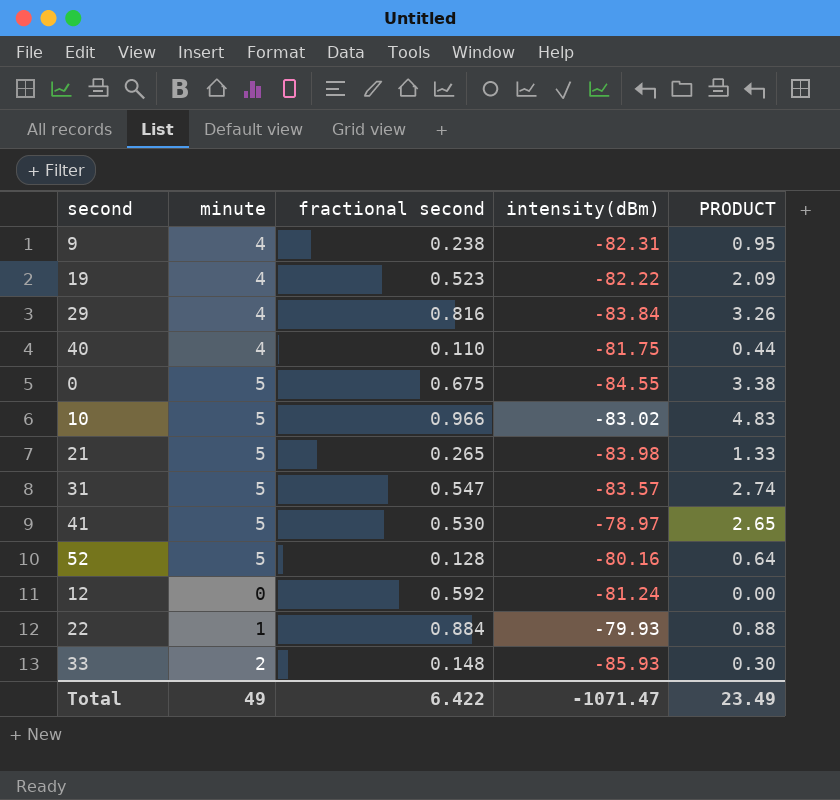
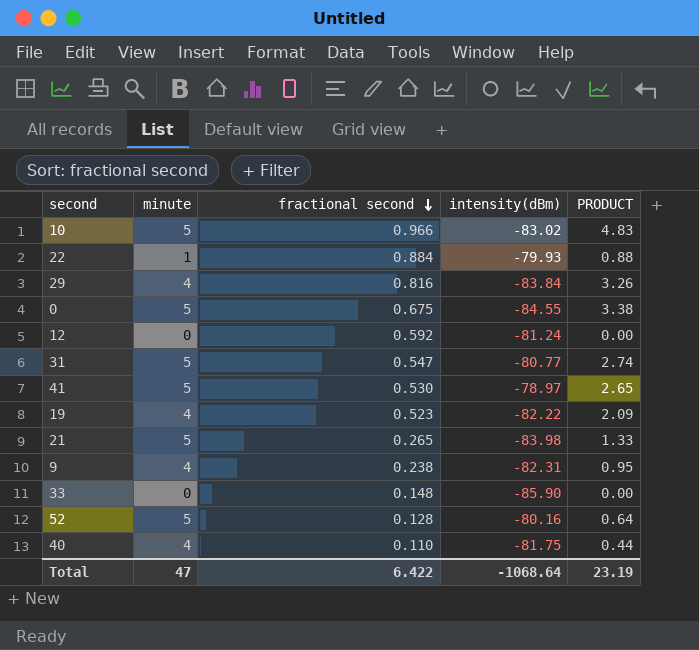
row order: none -> fractional second descending
31 | intensity(dBm): -83.57 -> -80.77
33 | minute: 2 -> 0
33 | intensity(dBm): -85.93 -> -85.90
33 | PRODUCT: 0.30 -> 0.00
Total | minute: 49 -> 47
Total | intensity(dBm): -1071.47 -> -1068.64
Total | PRODUCT: 23.49 -> 23.19

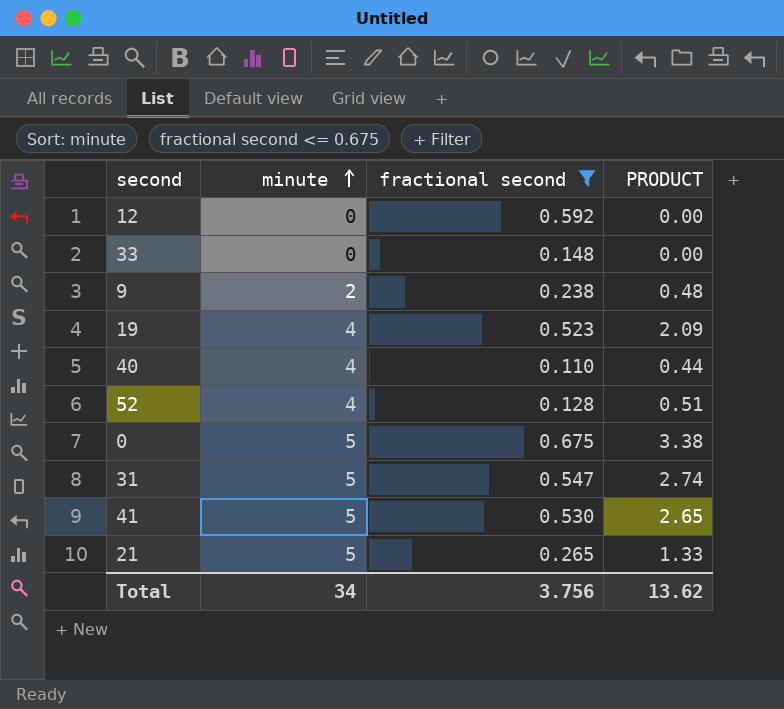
filter: none -> fractional second <= 0.675
row order: fractional second descending -> minute ascending
column intensity(dBm) | position: 4 -> none
9 | minute: 4 -> 2
9 | PRODUCT: 0.95 -> 0.48
52 | minute: 5 -> 4
52 | PRODUCT: 0.64 -> 0.51
Total | minute: 47 -> 34
Total | fractional second: 6.422 -> 3.756
Total | PRODUCT: 23.19 -> 13.62

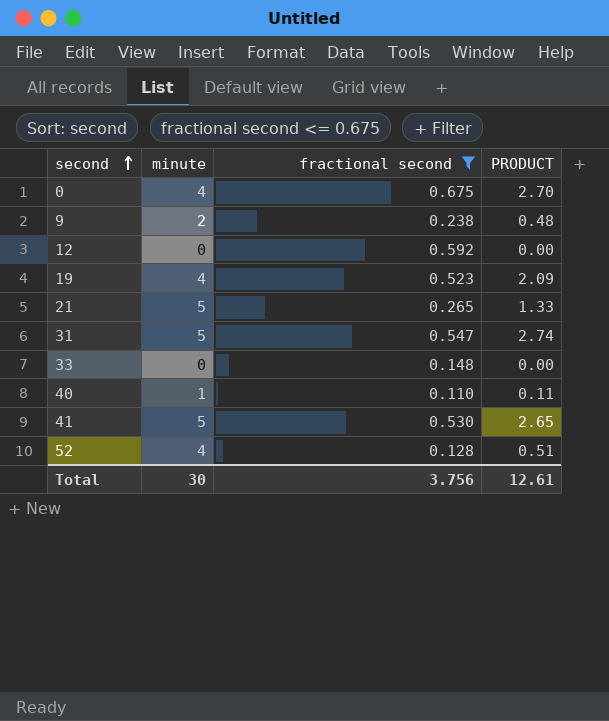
row order: minute ascending -> second ascending
0 | minute: 5 -> 4
0 | PRODUCT: 3.38 -> 2.70
40 | minute: 4 -> 1
40 | PRODUCT: 0.44 -> 0.11
Total | minute: 34 -> 30
Total | PRODUCT: 13.62 -> 12.61

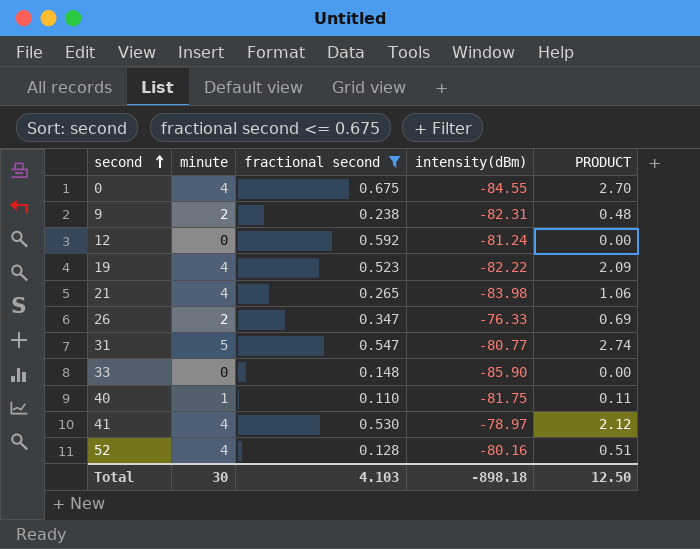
column intensity(dBm) | position: none -> 4
21 | minute: 5 -> 4
21 | PRODUCT: 1.33 -> 1.06
row 26: none -> 2 | 0.347 | -76.33 | 0.69
41 | minute: 5 -> 4
41 | PRODUCT: 2.65 -> 2.12
Total | fractional second: 3.756 -> 4.103
Total | PRODUCT: 12.61 -> 12.50

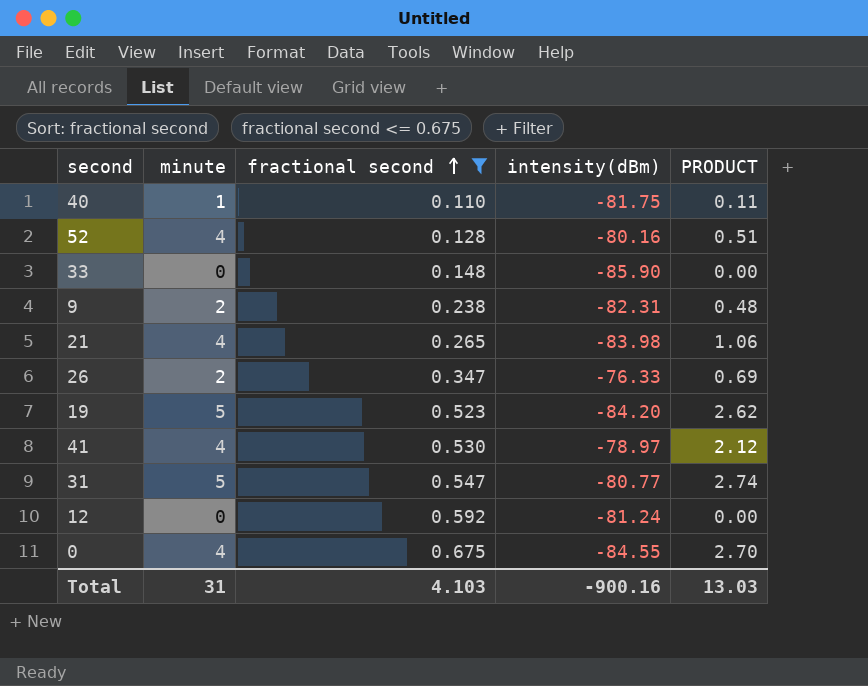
row order: second ascending -> fractional second ascending
19 | minute: 4 -> 5
19 | intensity(dBm): -82.22 -> -84.20
19 | PRODUCT: 2.09 -> 2.62
Total | minute: 30 -> 31
Total | intensity(dBm): -898.18 -> -900.16
Total | PRODUCT: 12.50 -> 13.03

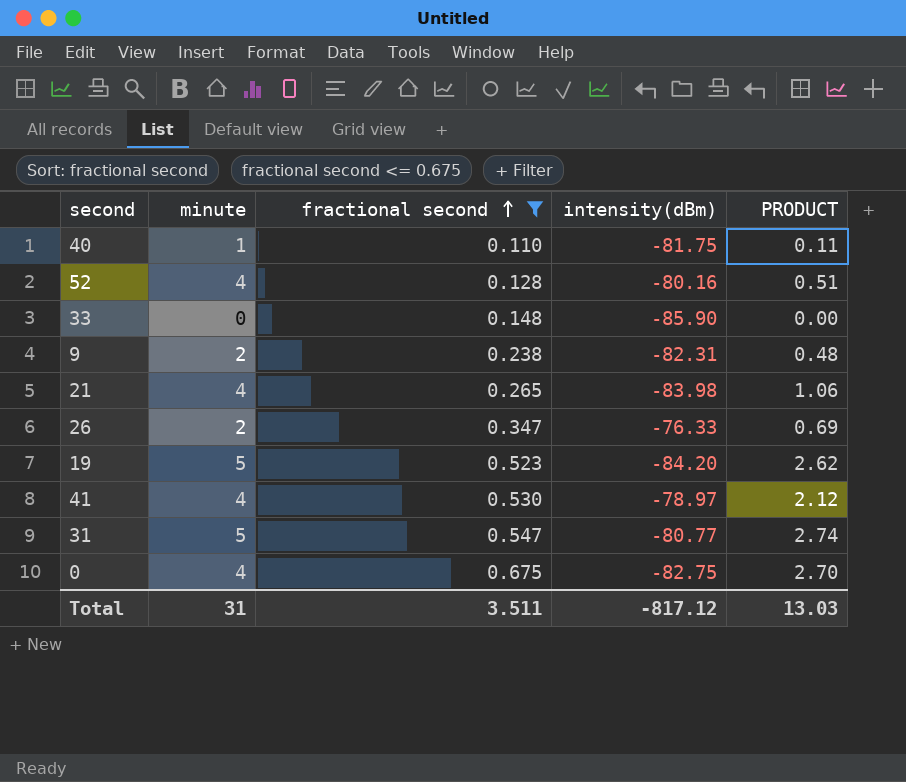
row 12: 0 | 0.592 | -81.24 | 0.00 -> none
0 | intensity(dBm): -84.55 -> -82.75
Total | fractional second: 4.103 -> 3.511
Total | intensity(dBm): -900.16 -> -817.12

